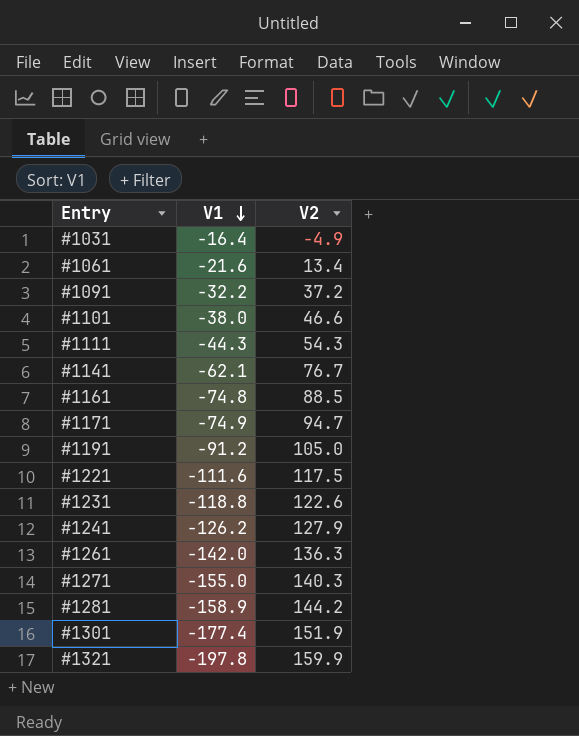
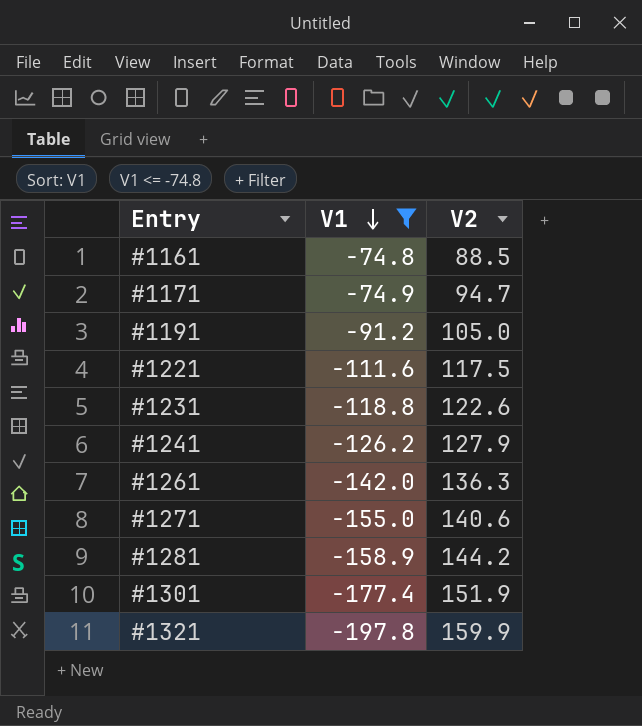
filter: none -> V1 <= -74.8
#1271 | V2: 140.3 -> 140.6

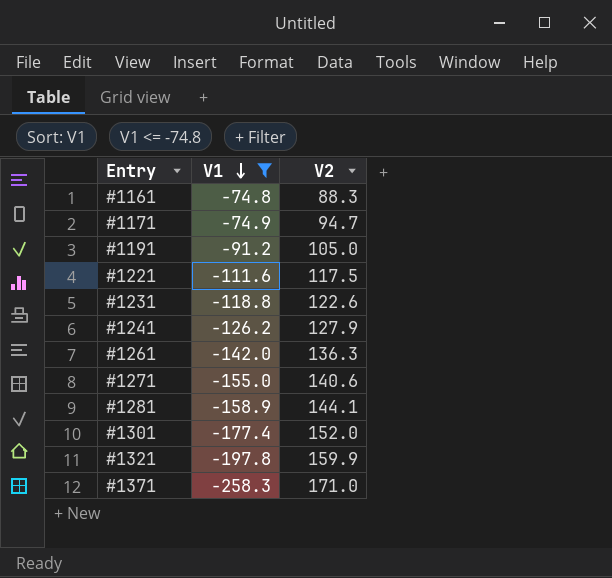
#1161 | V2: 88.5 -> 88.3
#1281 | V2: 144.2 -> 144.1
#1301 | V2: 151.9 -> 152.0
row #1371: none -> -258.3 | 171.0

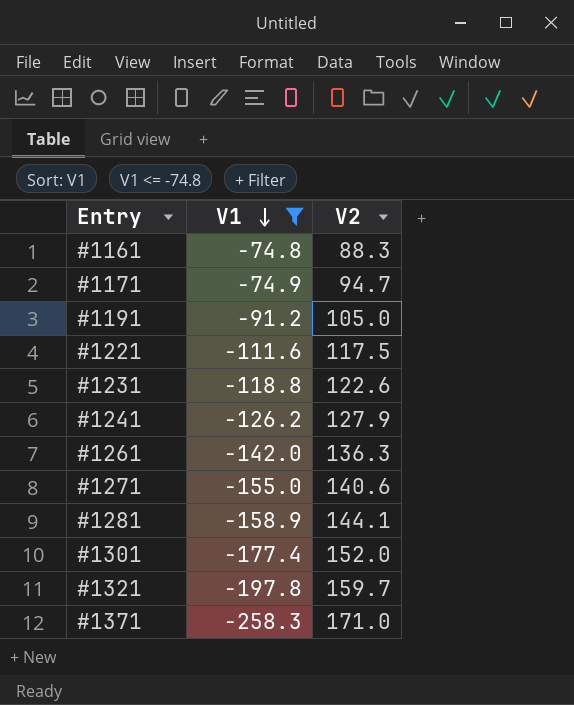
#1321 | V2: 159.9 -> 159.7

